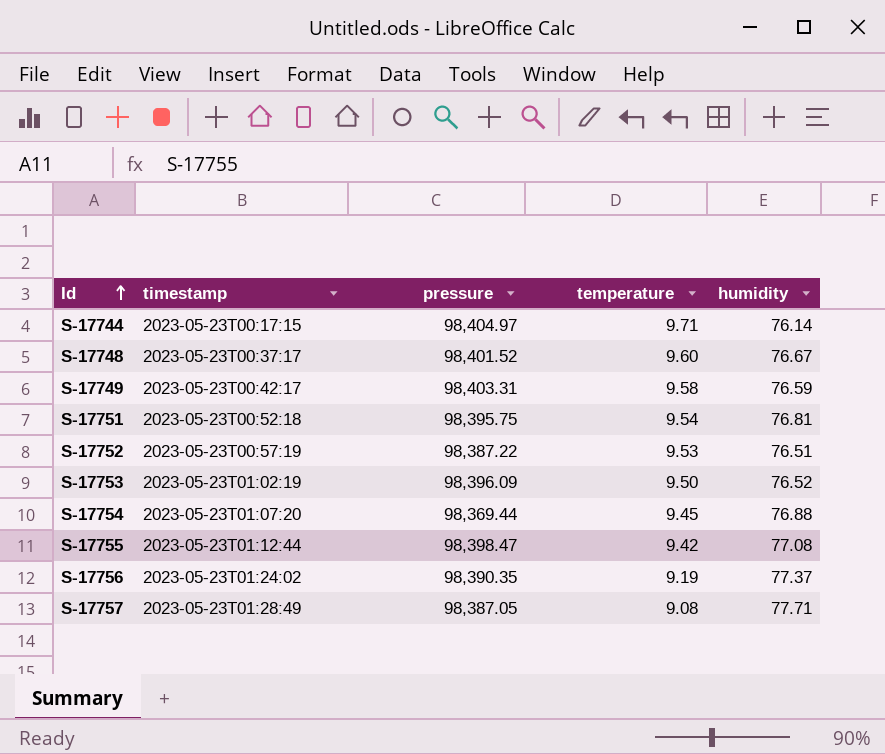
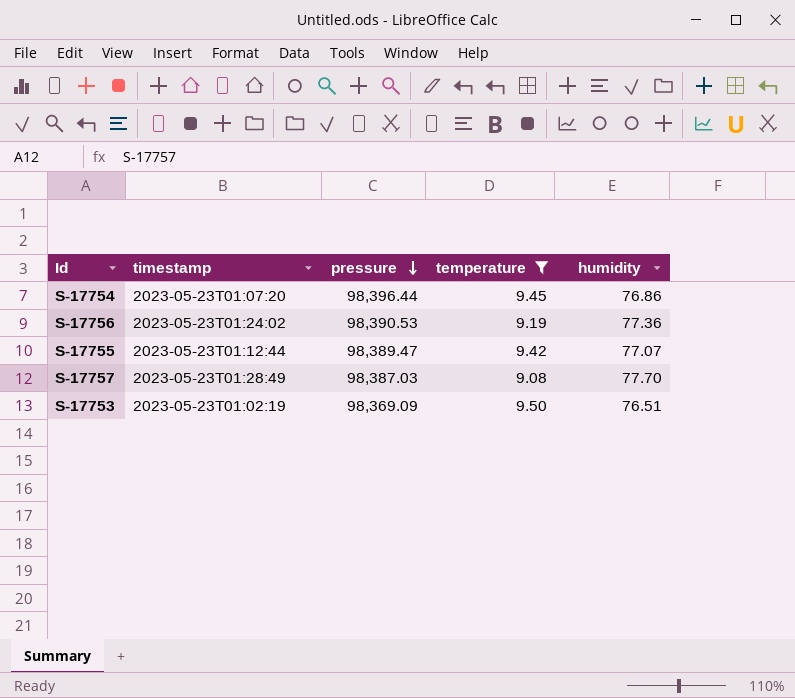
filter: none -> temperature <= 9.50
row order: Id ascending -> pressure descending
S-17754 | pressure: 98,369.44 -> 98,396.44
S-17754 | humidity: 76.88 -> 76.86
S-17756 | pressure: 98,390.35 -> 98,390.53
S-17756 | humidity: 77.37 -> 77.36
S-17755 | pressure: 98,398.47 -> 98,389.47
S-17755 | humidity: 77.08 -> 77.07
S-17757 | pressure: 98,387.05 -> 98,387.03
S-17757 | humidity: 77.71 -> 77.70
S-17753 | pressure: 98,396.09 -> 98,369.09
S-17753 | humidity: 76.52 -> 76.51

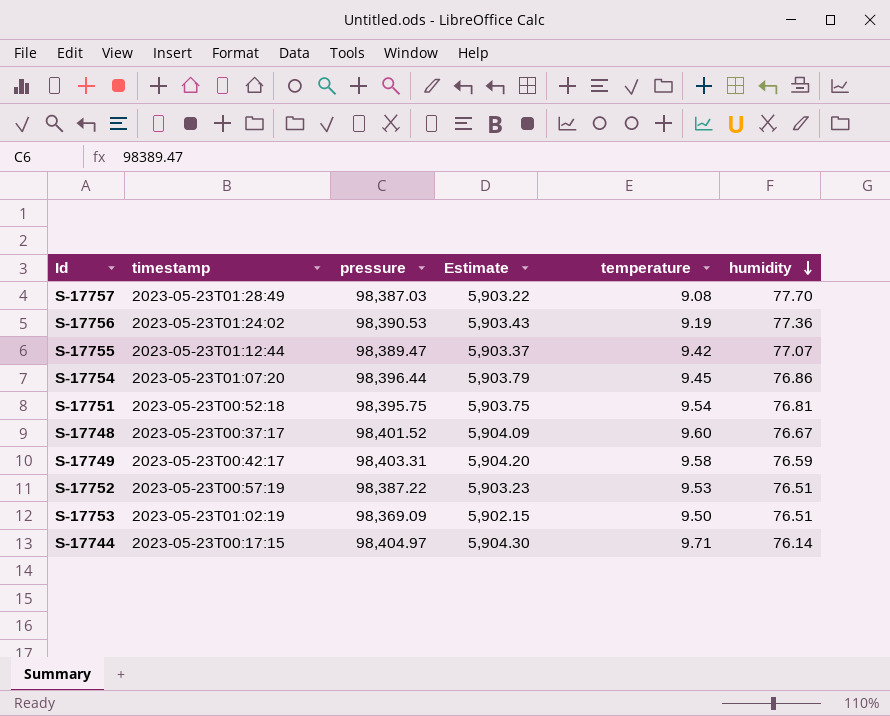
filter: temperature <= 9.50 -> none
row order: pressure descending -> humidity descending
column Estimate | formula: none -> [pressure] * 0.06

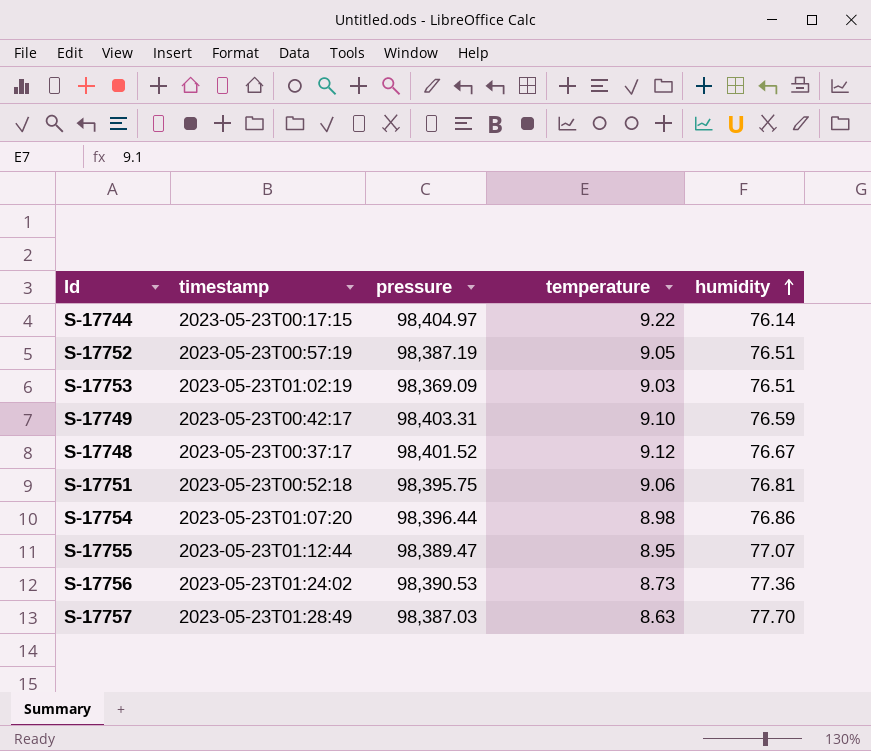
row order: humidity descending -> humidity ascending
column Estimate | formula: [pressure] * 0.06 -> none
S-17744 | temperature: 9.71 -> 9.22
S-17752 | pressure: 98,387.22 -> 98,387.19
S-17752 | temperature: 9.53 -> 9.05
S-17753 | temperature: 9.50 -> 9.03
S-17749 | temperature: 9.58 -> 9.10
S-17748 | temperature: 9.60 -> 9.12
S-17751 | temperature: 9.54 -> 9.06
S-17754 | temperature: 9.45 -> 8.98
S-17755 | temperature: 9.42 -> 8.95
S-17756 | temperature: 9.19 -> 8.73
S-17757 | temperature: 9.08 -> 8.63

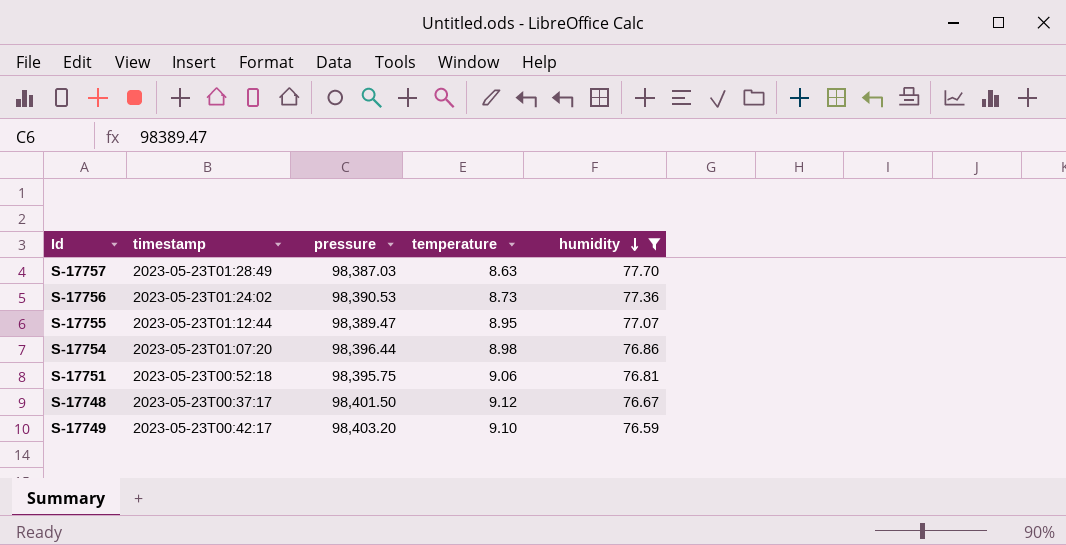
filter: none -> humidity >= 76.59
row order: humidity ascending -> humidity descending
S-17748 | pressure: 98,401.52 -> 98,401.50
S-17749 | pressure: 98,403.31 -> 98,403.20

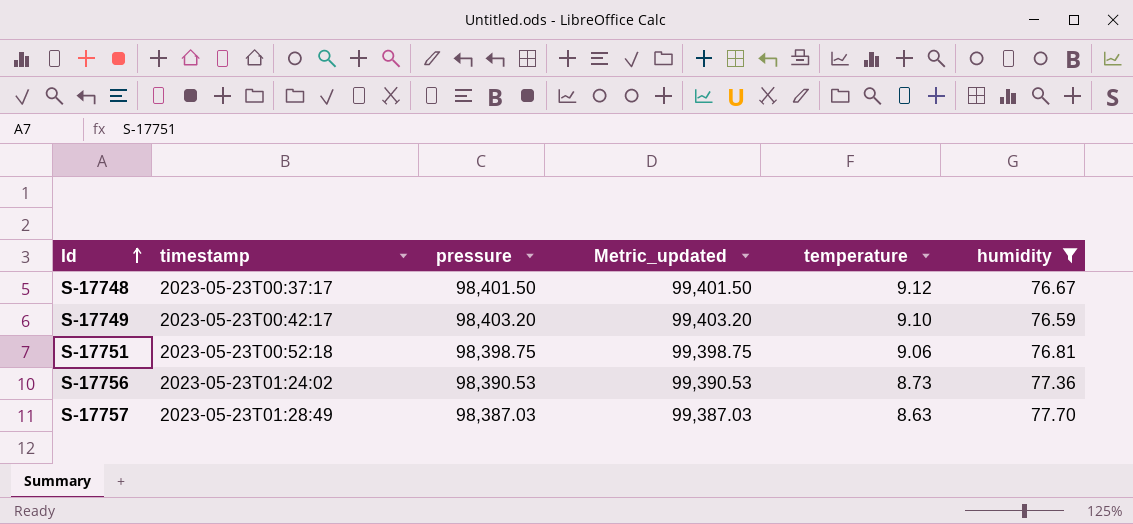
row order: humidity descending -> Id ascending
column Metric_updated | formula: none -> [pressure] + 1000
row S-17755: 2023-05-23T01:12:44 | 98,389.47 | 8.95 | 77.07 -> none
row S-17754: 2023-05-23T01:07:20 | 98,396.44 | 8.98 | 76.86 -> none
S-17751 | pressure: 98,395.75 -> 98,398.75

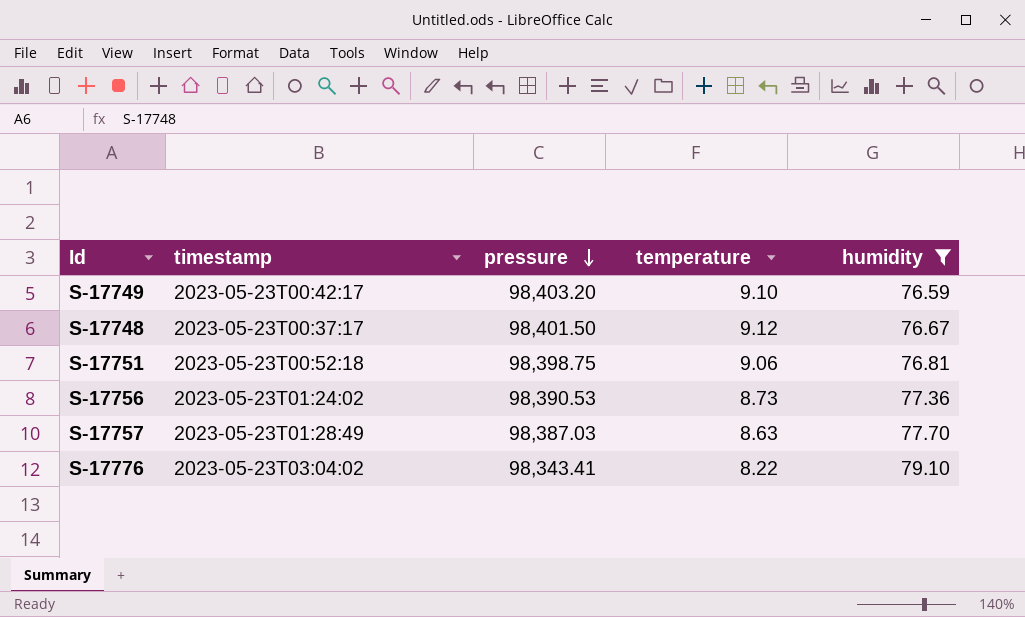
row order: Id ascending -> pressure descending
column Metric_updated | formula: [pressure] + 1000 -> none
row S-17776: none -> 2023-05-23T03:04:02 | 98,343.41 | 8.22 | 79.10

